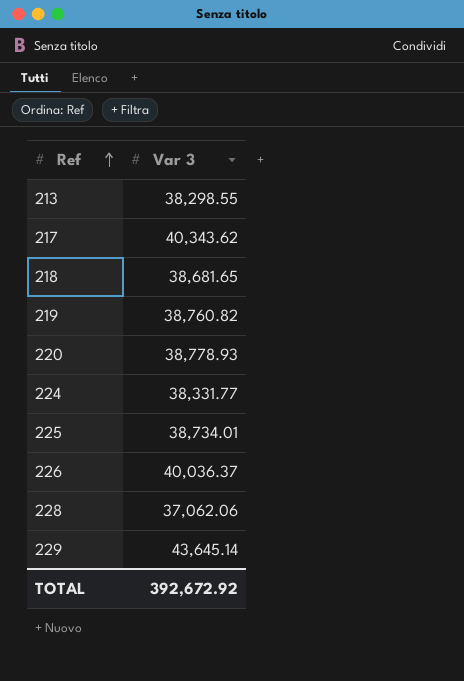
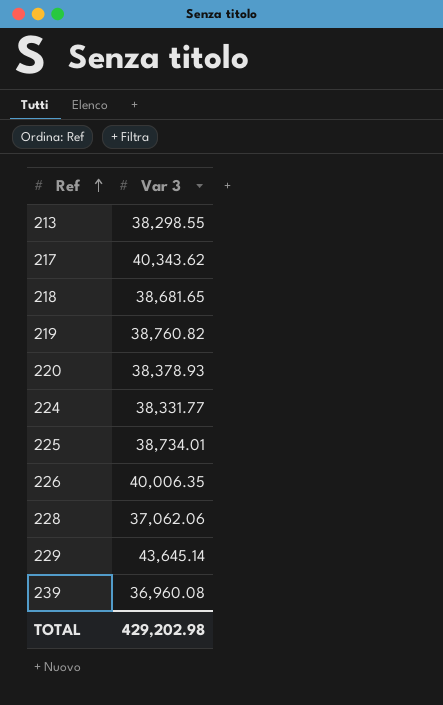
220 | Var 3: 38,778.93 -> 38,378.93
226 | Var 3: 40,036.37 -> 40,006.35
row 239: none -> 36,960.08
TOTAL | Var 3: 392,672.92 -> 429,202.98

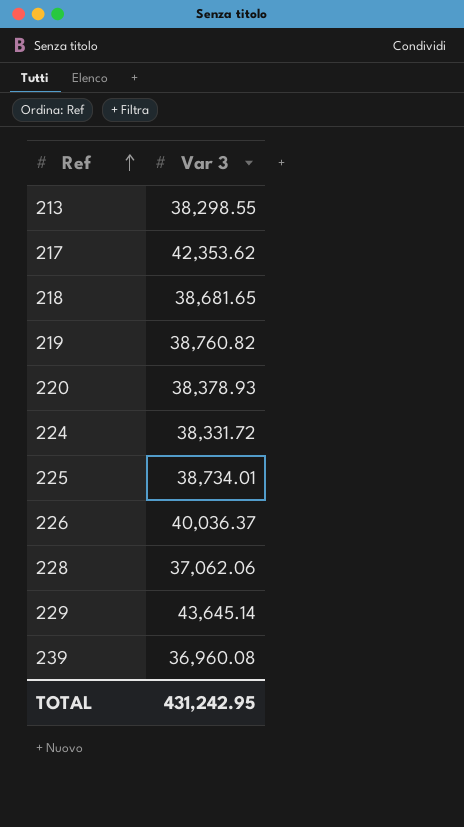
217 | Var 3: 40,343.62 -> 42,353.62
224 | Var 3: 38,331.77 -> 38,331.72
226 | Var 3: 40,006.35 -> 40,036.37
TOTAL | Var 3: 429,202.98 -> 431,242.95

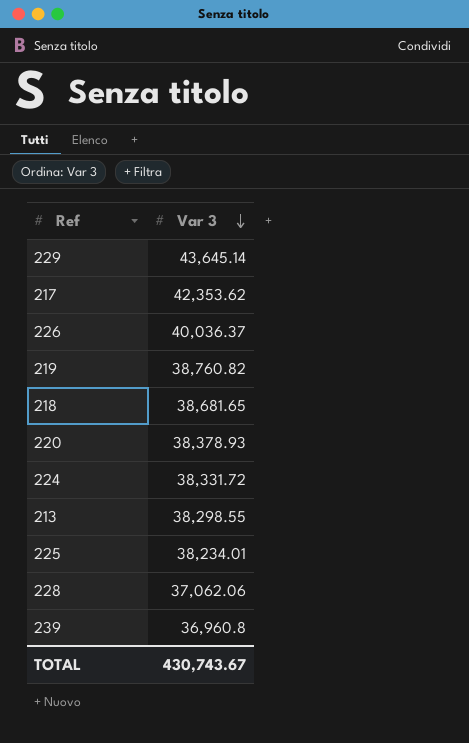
row order: Ref ascending -> Var 3 descending
225 | Var 3: 38,734.01 -> 38,234.01
239 | Var 3: 36,960.08 -> 36,960.8
TOTAL | Var 3: 431,242.95 -> 430,743.67

